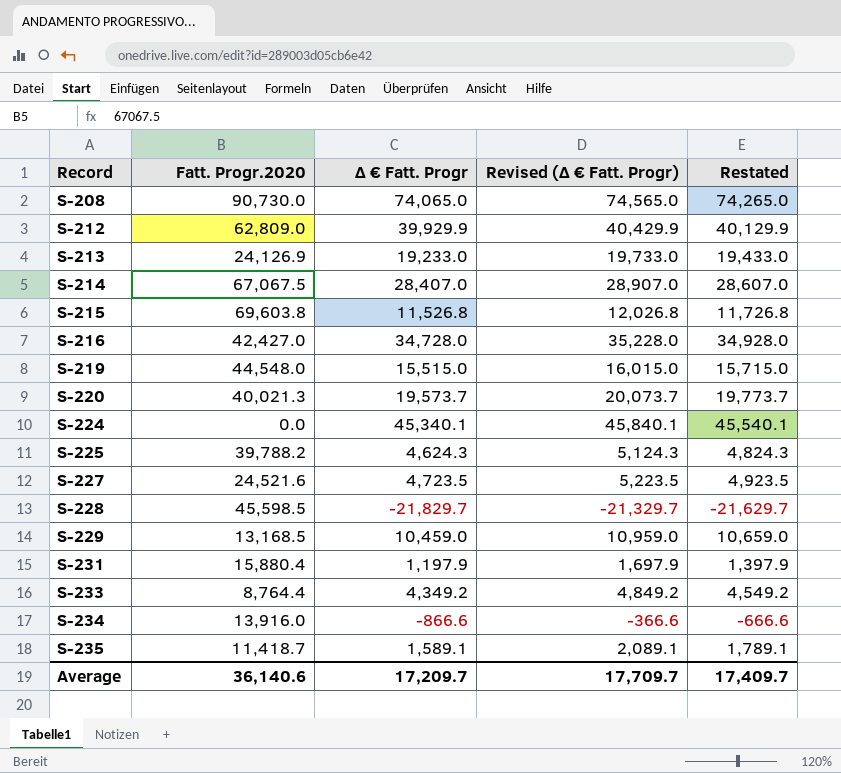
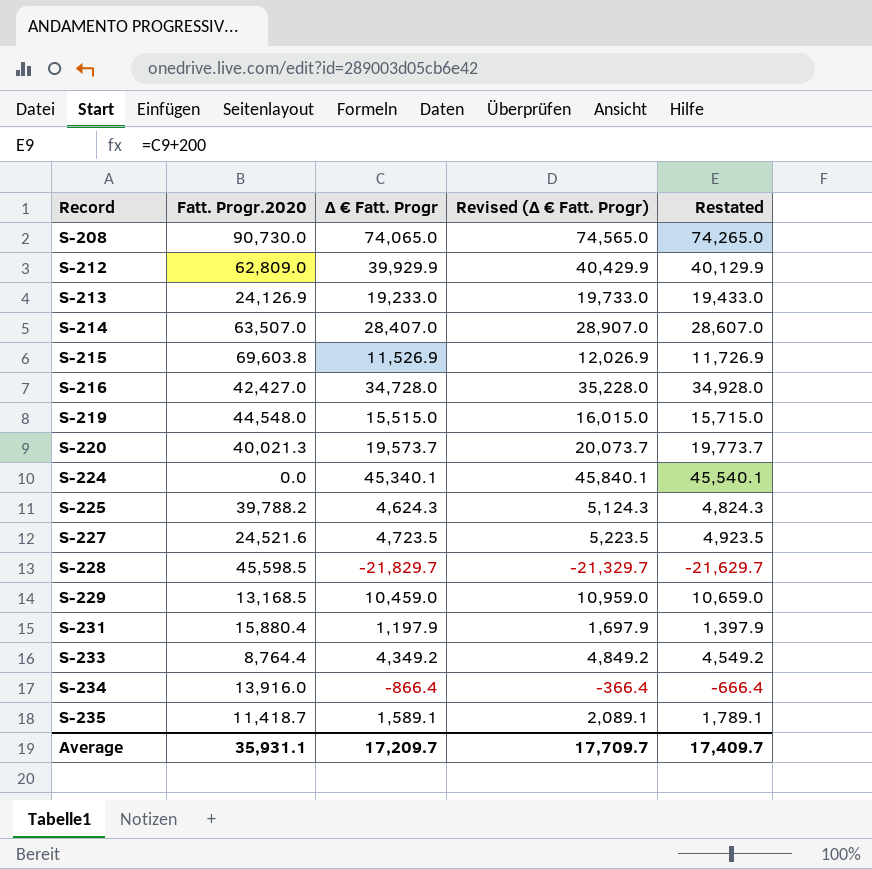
S-214 | Fatt. Progr.2020: 67,067.5 -> 63,507.0
S-215 | Δ € Fatt. Progr: 11,526.8 -> 11,526.9
S-215 | Revised (Δ € Fatt. Progr): 12,026.8 -> 12,026.9
S-215 | Restated: 11,726.8 -> 11,726.9
S-234 | Δ € Fatt. Progr: -866.6 -> -866.4
S-234 | Revised (Δ € Fatt. Progr): -366.6 -> -366.4
S-234 | Restated: -666.6 -> -666.4
Average | Fatt. Progr.2020: 36,140.6 -> 35,931.1

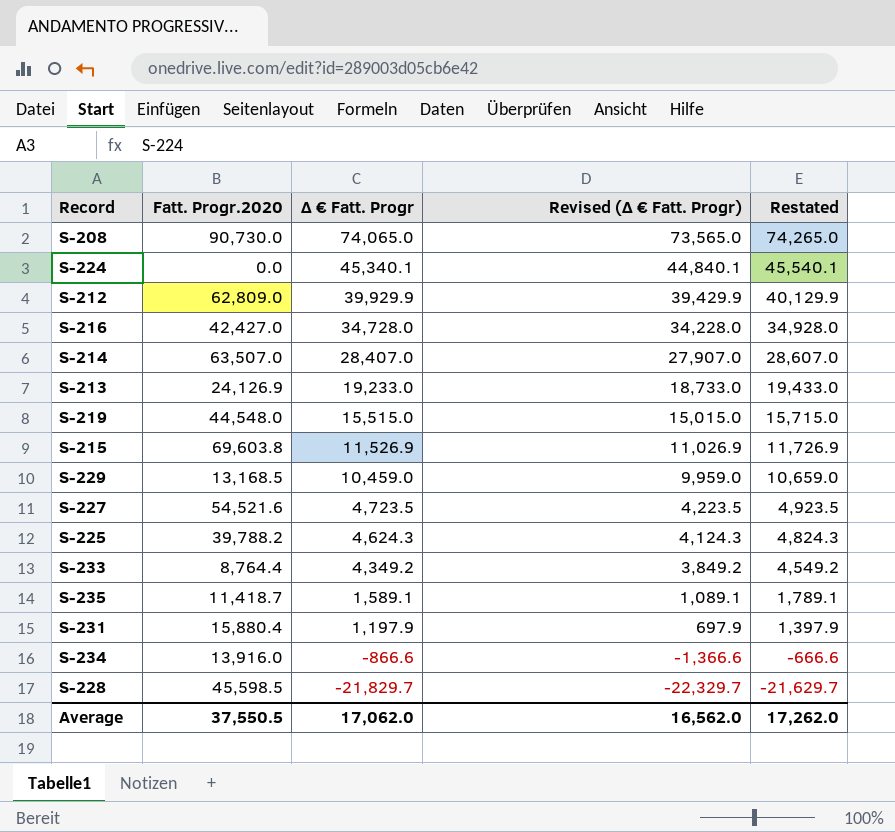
row order: Record ascending -> Δ € Fatt. Progr descending
column Revised (Δ € Fatt. Progr) | formula: [Δ € Fatt. Progr] + 500 -> [Δ € Fatt. Progr] - 500
row S-220: 40,021.3 | 19,573.7 | 20,073.7 | 19,773.7 -> none
S-227 | Fatt. Progr.2020: 24,521.6 -> 54,521.6
S-234 | Δ € Fatt. Progr: -866.4 -> -866.6
S-234 | Restated: -666.4 -> -666.6
Average | Fatt. Progr.2020: 35,931.1 -> 37,550.5
Average | Δ € Fatt. Progr: 17,209.7 -> 17,062.0
Average | Revised (Δ € Fatt. Progr): 17,709.7 -> 16,562.0
Average | Restated: 17,409.7 -> 17,262.0

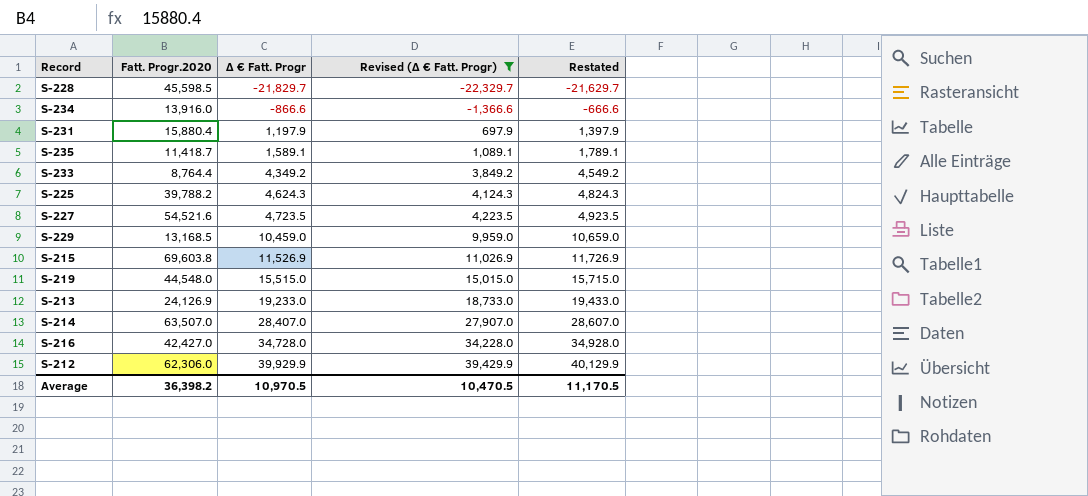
filter: none -> Revised (Δ € Fatt. Progr) <= 39,429.9
row order: Δ € Fatt. Progr descending -> Δ € Fatt. Progr ascending
S-212 | Fatt. Progr.2020: 62,809.0 -> 62,306.0
Average | Fatt. Progr.2020: 37,550.5 -> 36,398.2
Average | Δ € Fatt. Progr: 17,062.0 -> 10,970.5
Average | Revised (Δ € Fatt. Progr): 16,562.0 -> 10,470.5
Average | Restated: 17,262.0 -> 11,170.5

